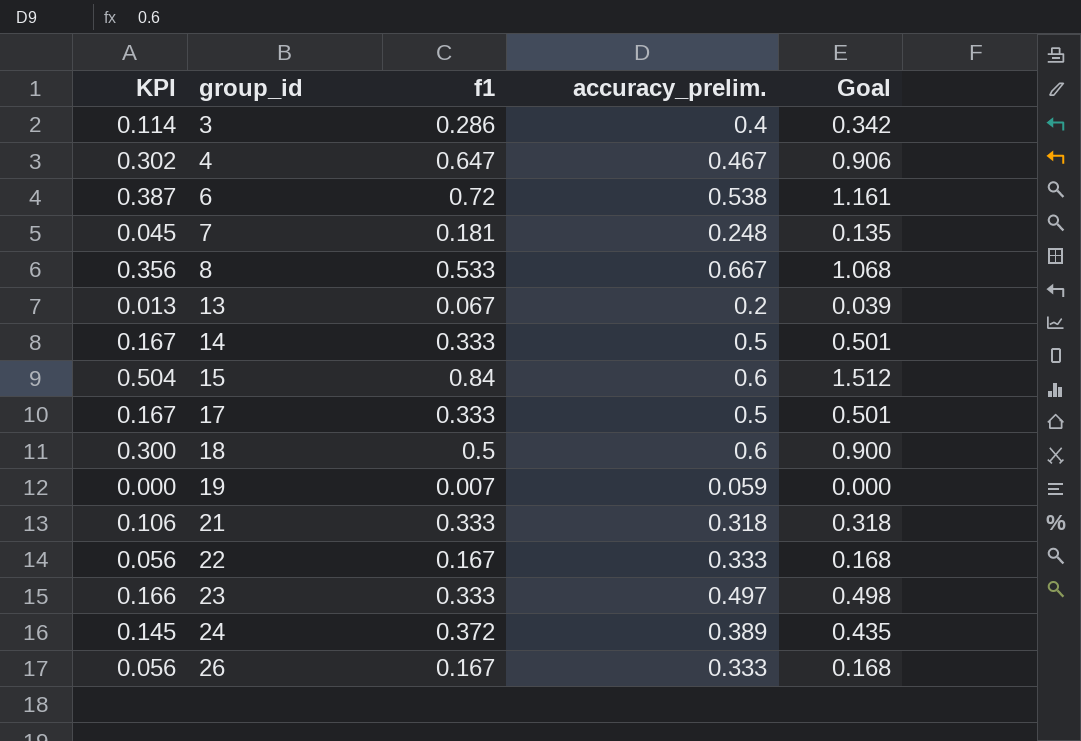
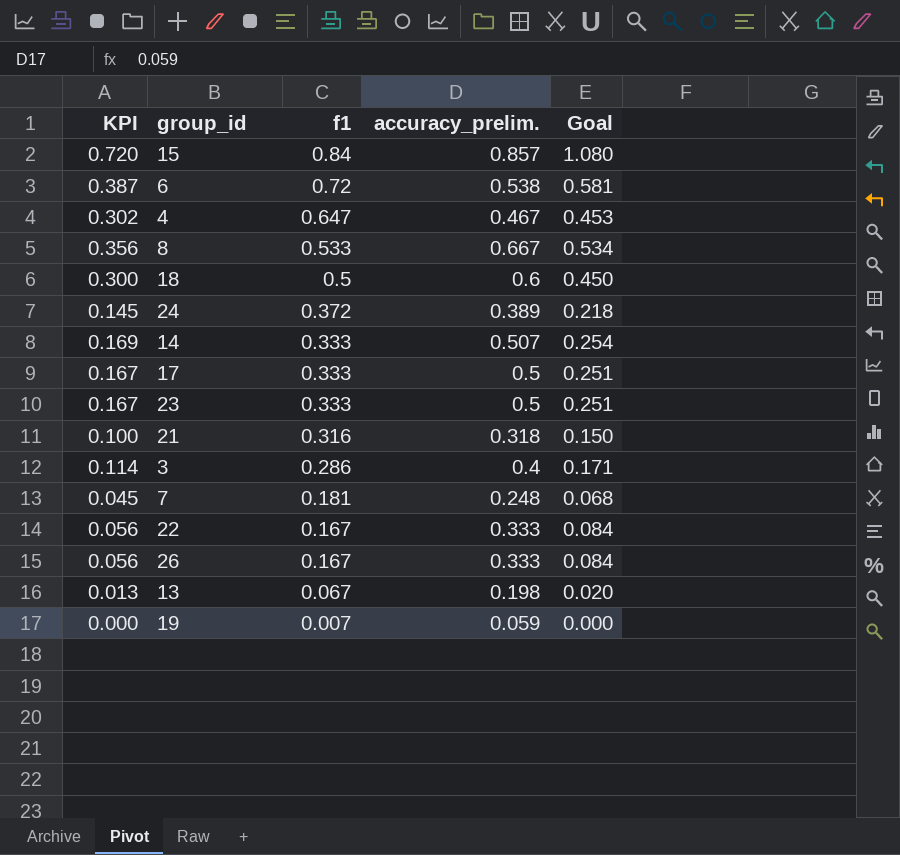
row order: group_id ascending -> f1 descending
column Goal | formula: [KPI] * 3 -> [KPI] * 1.5
15 | KPI: 0.504 -> 0.720
15 | accuracy_prelim.: 0.6 -> 0.857
14 | KPI: 0.167 -> 0.169
14 | accuracy_prelim.: 0.5 -> 0.507
23 | KPI: 0.166 -> 0.167
23 | accuracy_prelim.: 0.497 -> 0.5
21 | KPI: 0.106 -> 0.100
21 | f1: 0.333 -> 0.316
13 | accuracy_prelim.: 0.2 -> 0.198

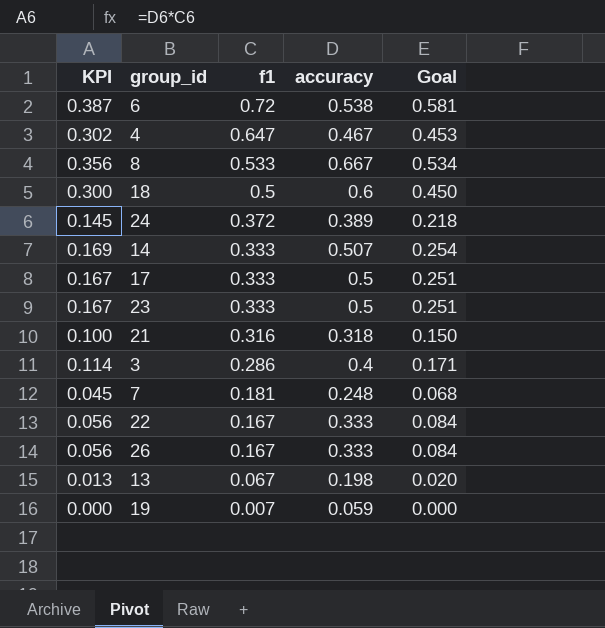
column name: accuracy_prelim. -> accuracy
row 15: 0.720 | 0.84 | 0.857 | 1.080 -> none

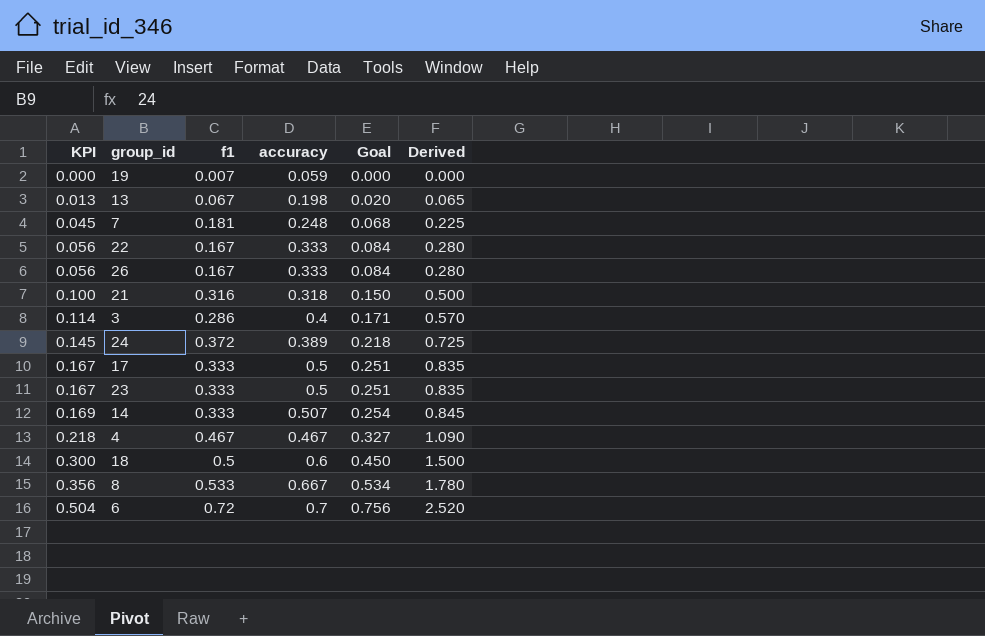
row order: f1 descending -> KPI ascending
column Derived | formula: none -> [KPI] * 5
4 | KPI: 0.302 -> 0.218
4 | f1: 0.647 -> 0.467
4 | Goal: 0.453 -> 0.327
6 | KPI: 0.387 -> 0.504
6 | accuracy: 0.538 -> 0.7
6 | Goal: 0.581 -> 0.756

